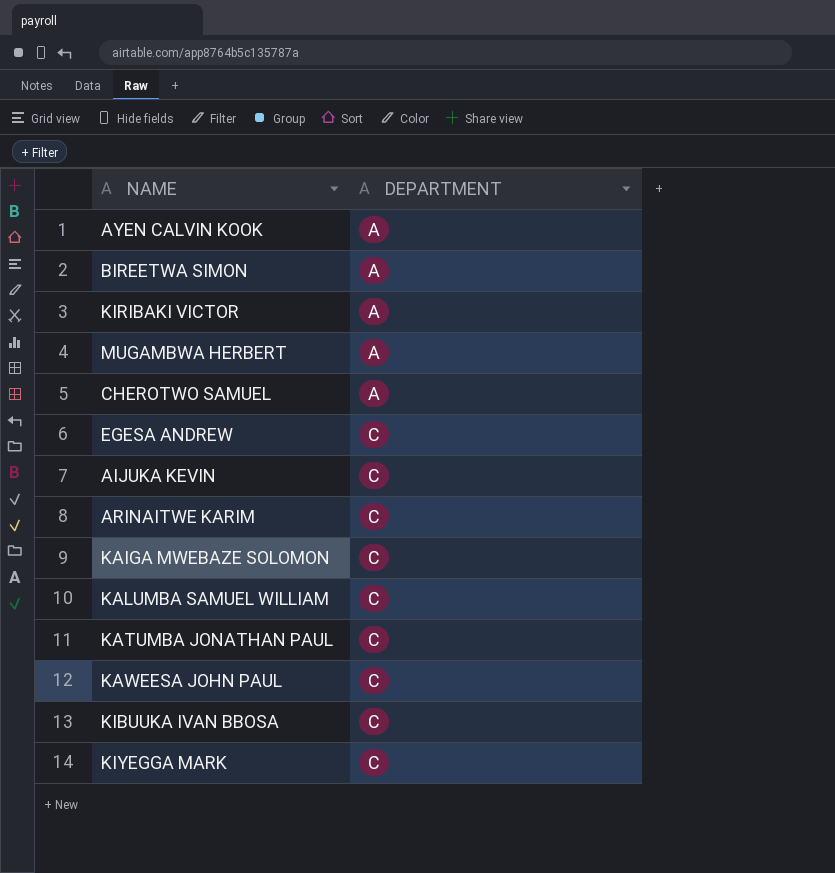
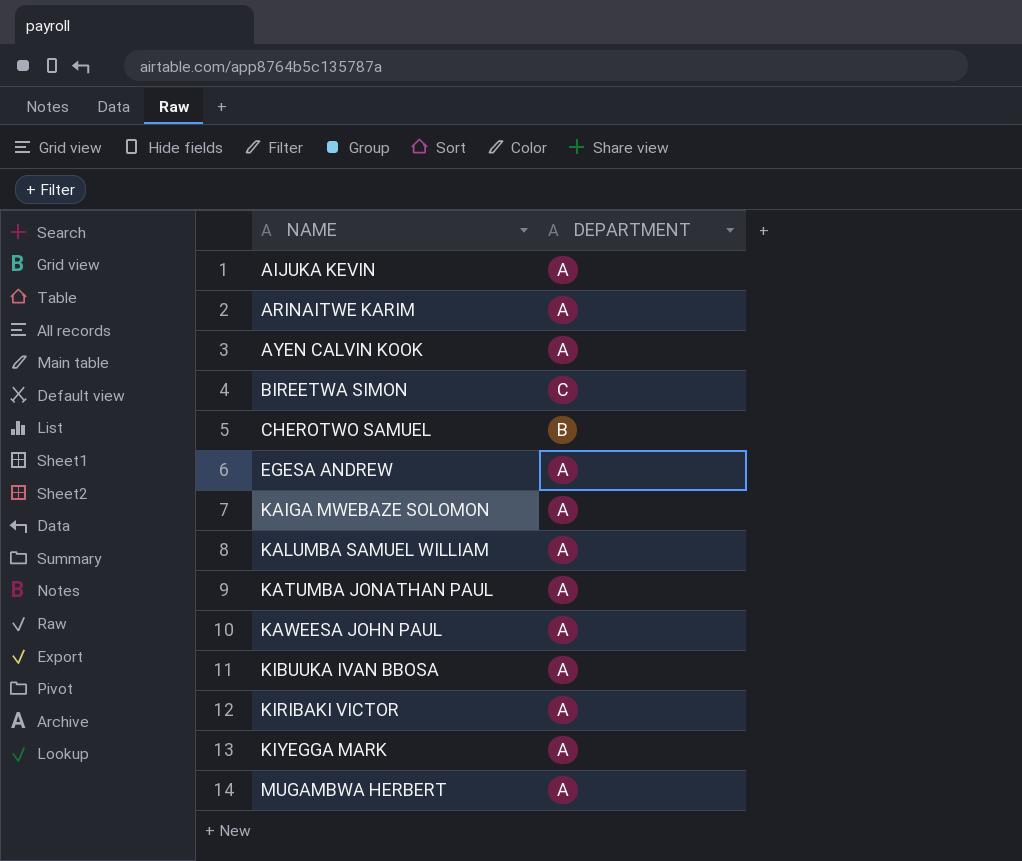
row order: DEPARTMENT ascending -> NAME ascending
AIJUKA KEVIN | DEPARTMENT: C -> A
ARINAITWE KARIM | DEPARTMENT: C -> A
BIREETWA SIMON | DEPARTMENT: A -> C
CHEROTWO SAMUEL | DEPARTMENT: A -> B
EGESA ANDREW | DEPARTMENT: C -> A
KAIGA MWEBAZE SOLOMON | DEPARTMENT: C -> A
KALUMBA SAMUEL WILLIAM | DEPARTMENT: C -> A
KATUMBA JONATHAN PAUL | DEPARTMENT: C -> A
KAWEESA JOHN PAUL | DEPARTMENT: C -> A
KIBUUKA IVAN BBOSA | DEPARTMENT: C -> A
KIYEGGA MARK | DEPARTMENT: C -> A

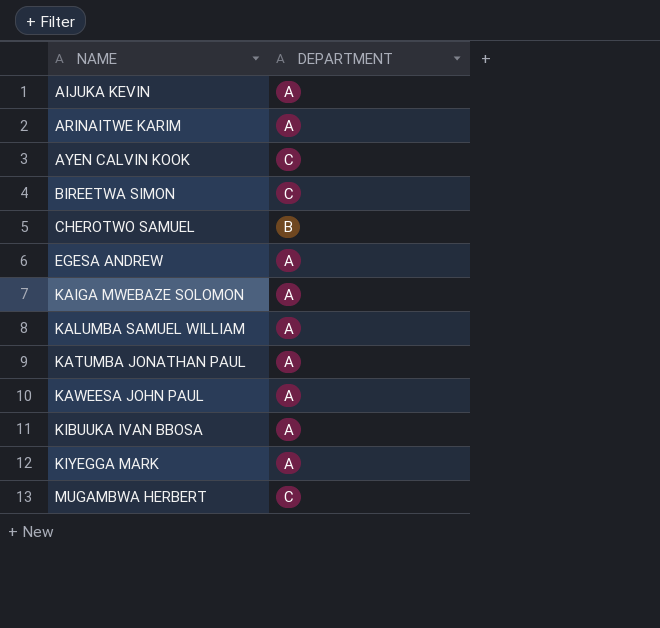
row KIRIBAKI VICTOR: A -> none
AYEN CALVIN KOOK | DEPARTMENT: A -> C
MUGAMBWA HERBERT | DEPARTMENT: A -> C

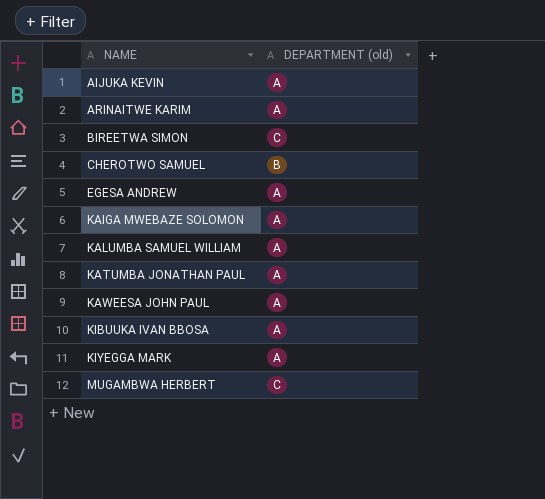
column name: DEPARTMENT -> DEPARTMENT (old)
row AYEN CALVIN KOOK: C -> none

